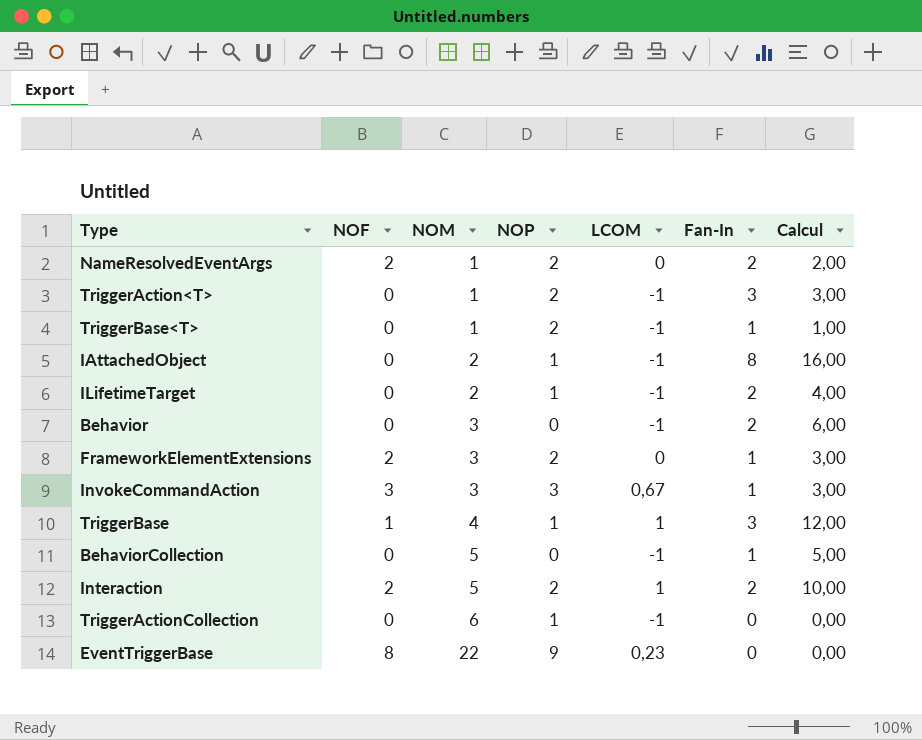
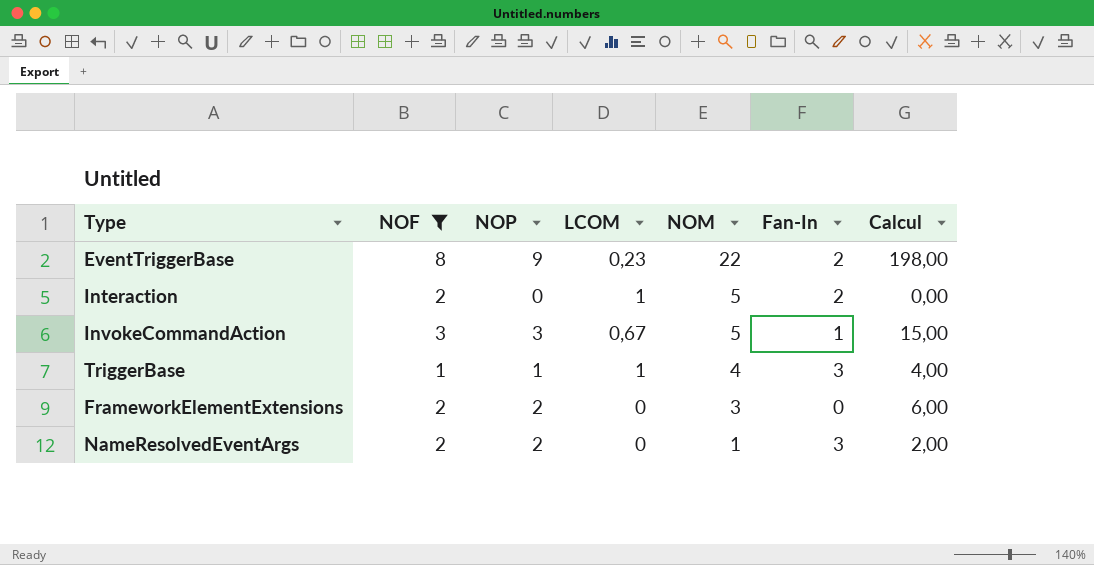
filter: none -> NOF != 0
row order: NOM ascending -> NOM descending
column NOM | position: 3 -> 5
column Calcul | formula: [NOM] * [Fan-In] -> [NOP] * [NOM]
EventTriggerBase | Fan-In: 0 -> 2
Interaction | NOP: 2 -> 0
InvokeCommandAction | NOM: 3 -> 5
FrameworkElementExtensions | Fan-In: 1 -> 0
NameResolvedEventArgs | Fan-In: 2 -> 3

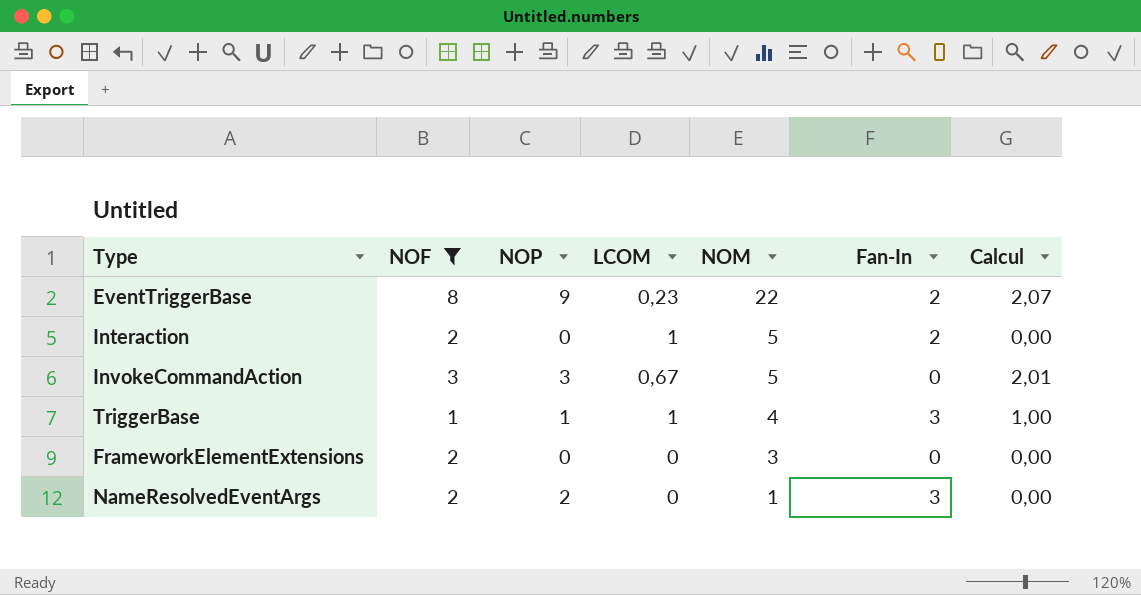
column Calcul | formula: [NOP] * [NOM] -> [NOP] * [LCOM]
InvokeCommandAction | Fan-In: 1 -> 0
FrameworkElementExtensions | NOP: 2 -> 0

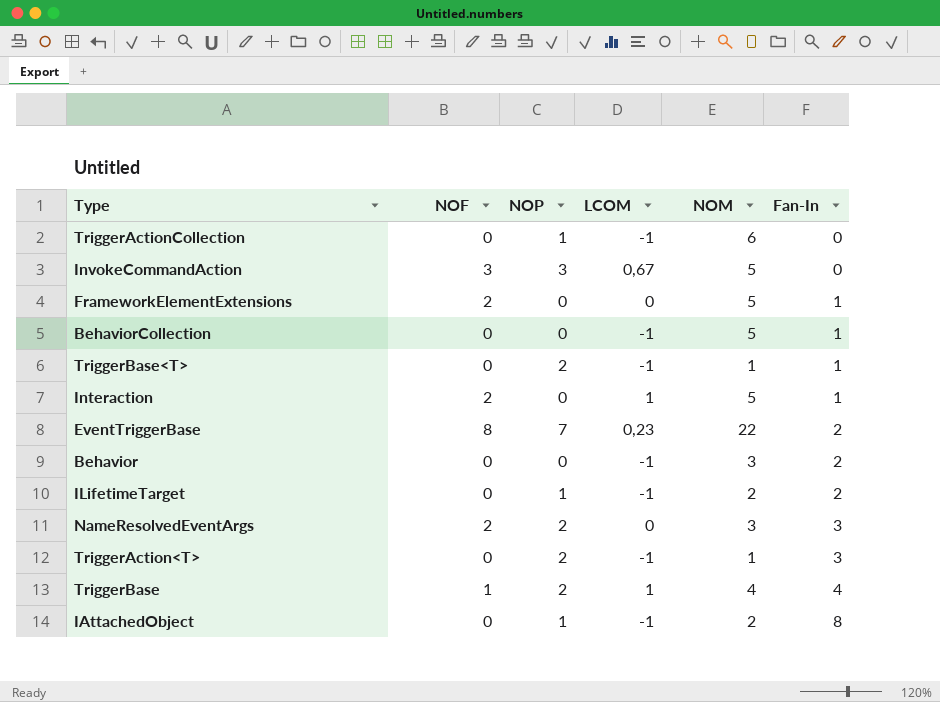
filter: NOF != 0 -> none
row order: NOM descending -> Fan-In ascending
column Calcul | formula: [NOP] * [LCOM] -> none
FrameworkElementExtensions | NOM: 3 -> 5
FrameworkElementExtensions | Fan-In: 0 -> 1
Interaction | Fan-In: 2 -> 1
EventTriggerBase | NOP: 9 -> 7
NameResolvedEventArgs | NOM: 1 -> 3
TriggerBase | NOP: 1 -> 2
TriggerBase | Fan-In: 3 -> 4

